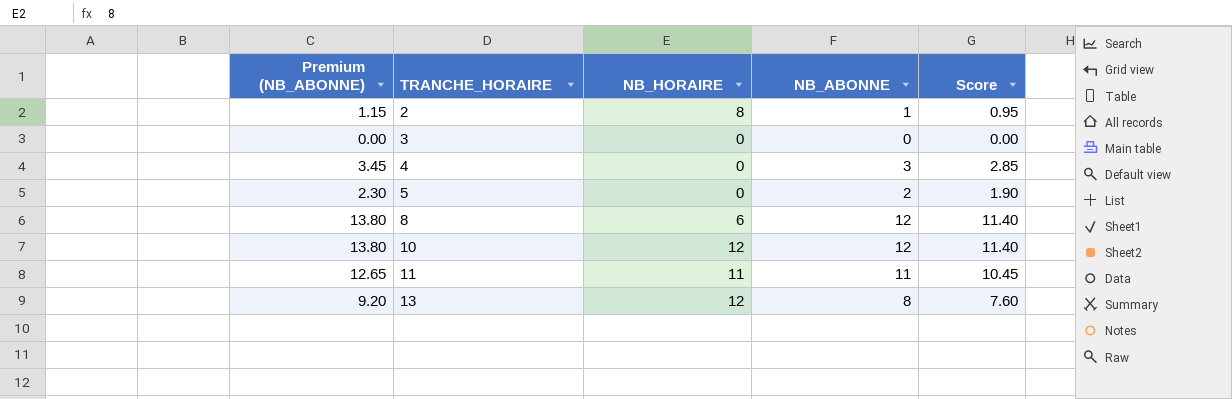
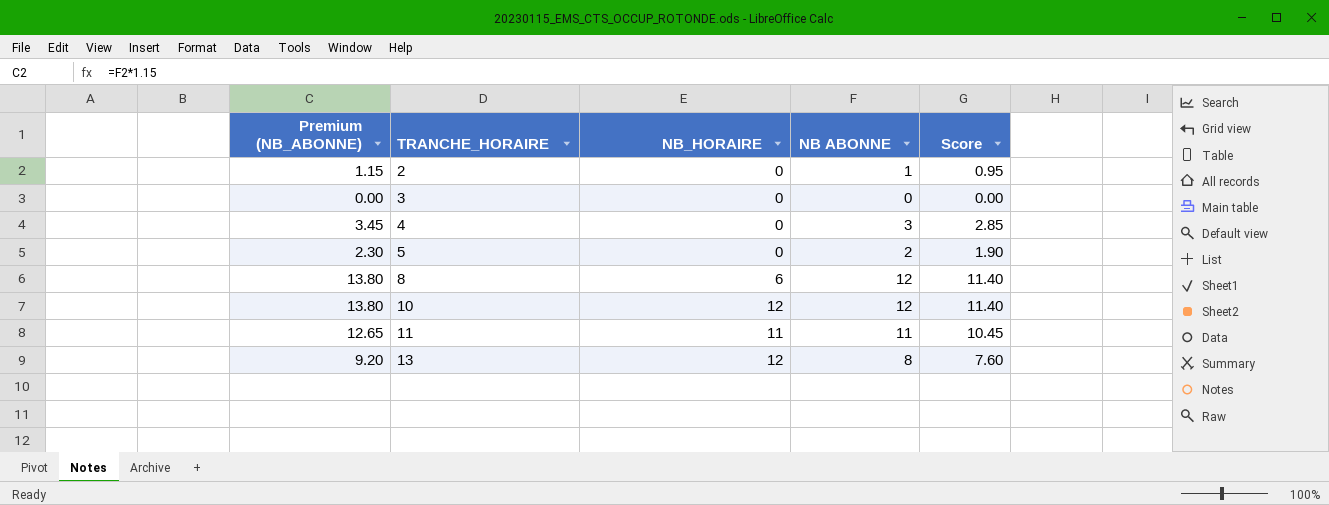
column name: NB_ABONNE -> NB ABONNE
2 | NB_HORAIRE: 8 -> 0

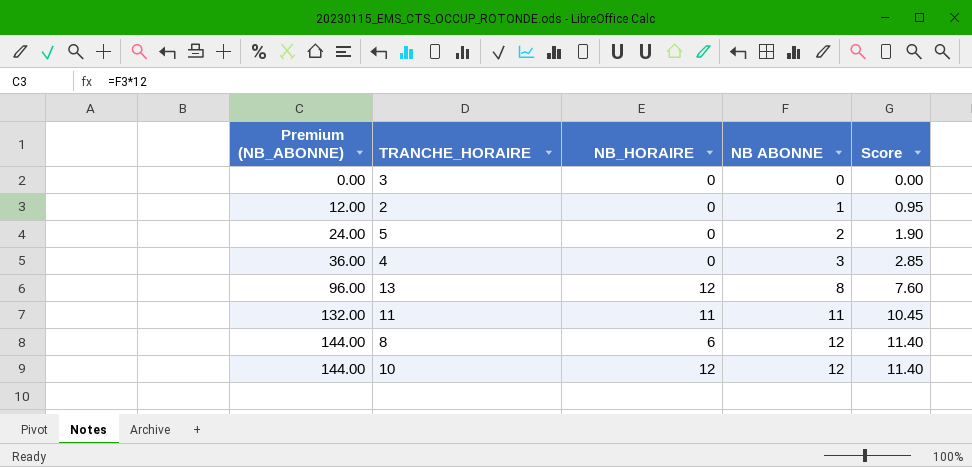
row order: TRANCHE_HORAIRE ascending -> Premium (NB_ABONNE) ascending
column Premium (NB_ABONNE) | formula: [NB ABONNE] * 1.15 -> [NB ABONNE] * 12

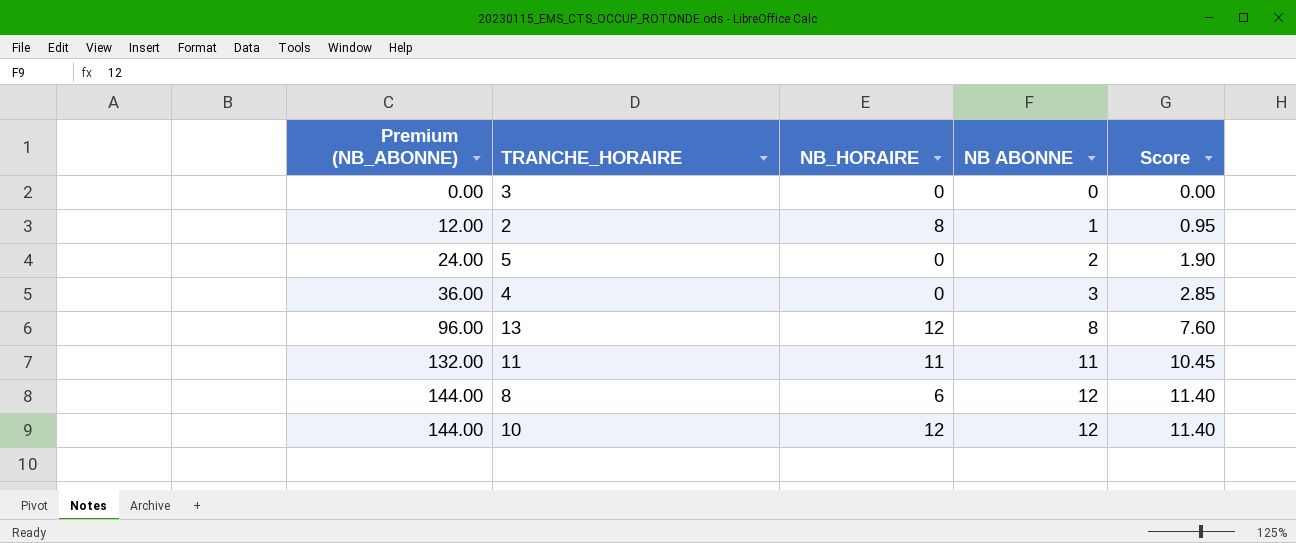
2 | NB_HORAIRE: 0 -> 8

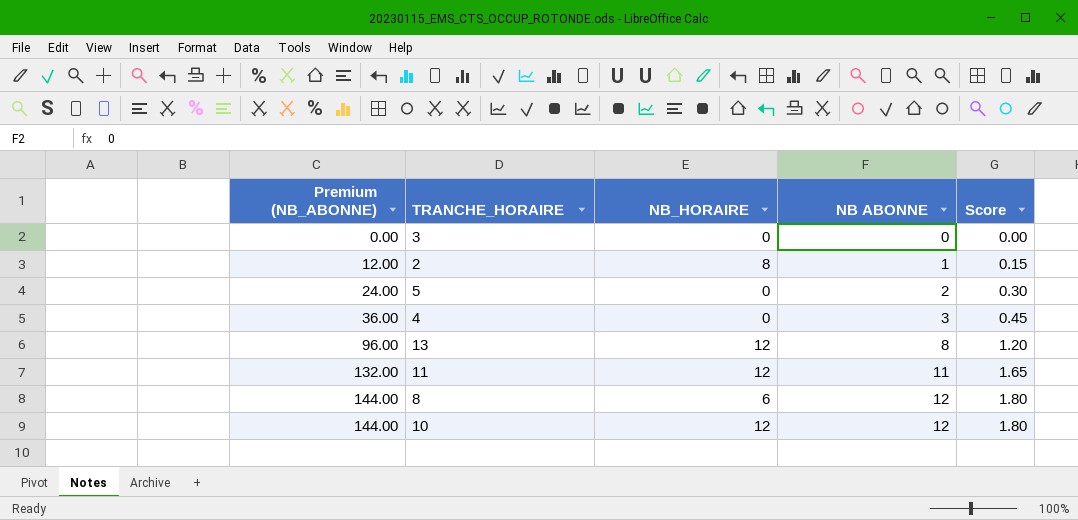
column Score | formula: [NB ABONNE] * 0.95 -> [NB ABONNE] * 0.15
11 | NB_HORAIRE: 11 -> 12

